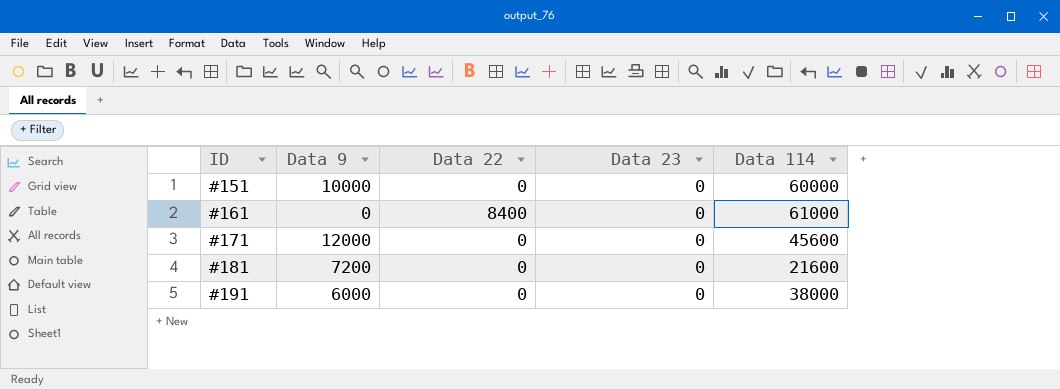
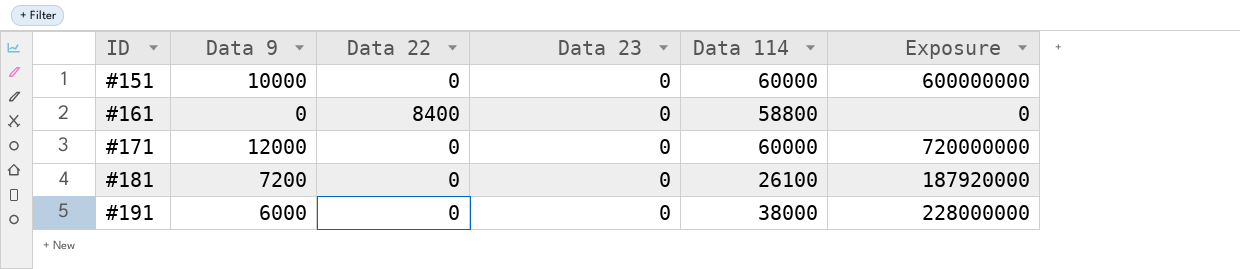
column Exposure | formula: none -> [Data 9] * [Data 114]
#161 | Data 114: 61000 -> 58800
#171 | Data 114: 45600 -> 60000
#181 | Data 114: 21600 -> 26100

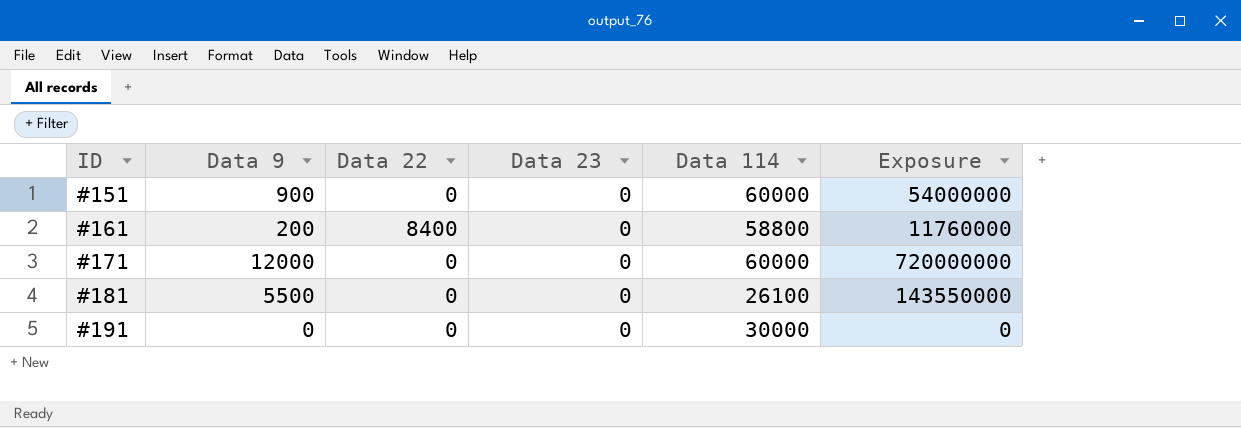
#151 | Data 9: 10000 -> 900
#151 | Exposure: 600000000 -> 54000000
#161 | Data 9: 0 -> 200
#161 | Exposure: 0 -> 11760000
#181 | Data 9: 7200 -> 5500
#181 | Exposure: 187920000 -> 143550000
#191 | Data 9: 6000 -> 0
#191 | Data 114: 38000 -> 30000
#191 | Exposure: 228000000 -> 0

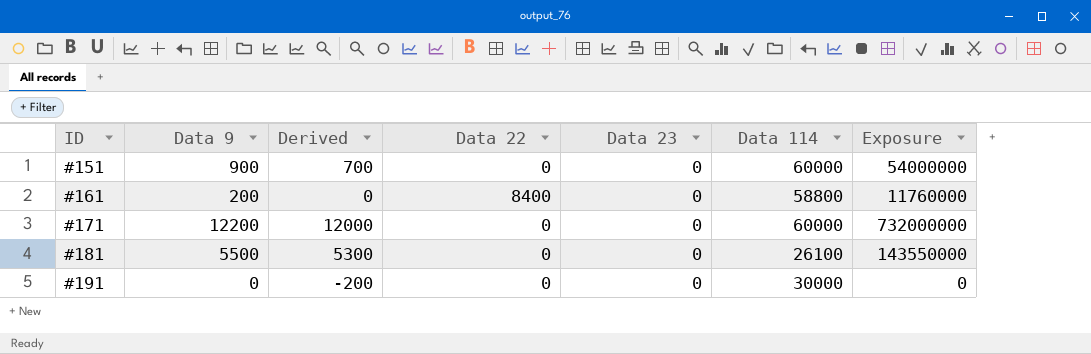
column Derived | formula: none -> [Data 9] - 200
#171 | Data 9: 12000 -> 12200
#171 | Exposure: 720000000 -> 732000000

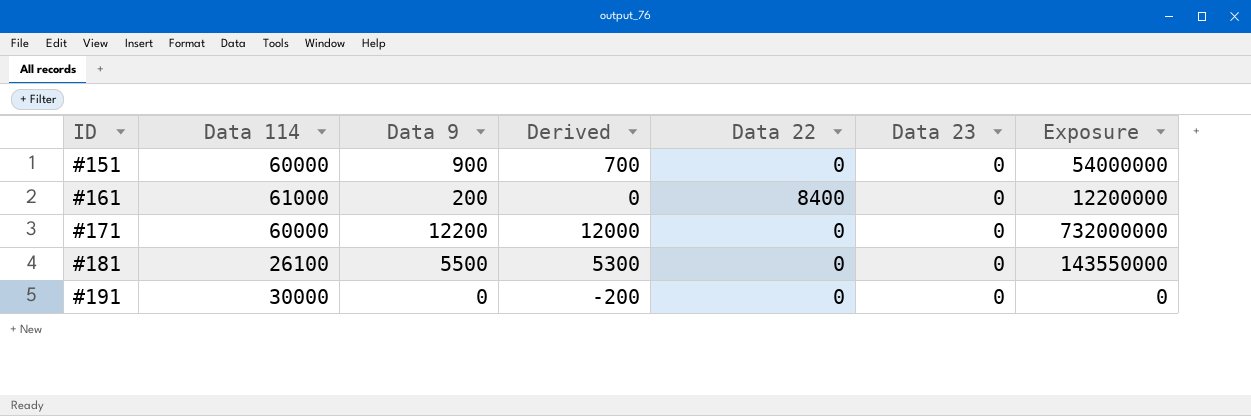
column Data 114 | position: 6 -> 2
#161 | Data 114: 58800 -> 61000
#161 | Exposure: 11760000 -> 12200000

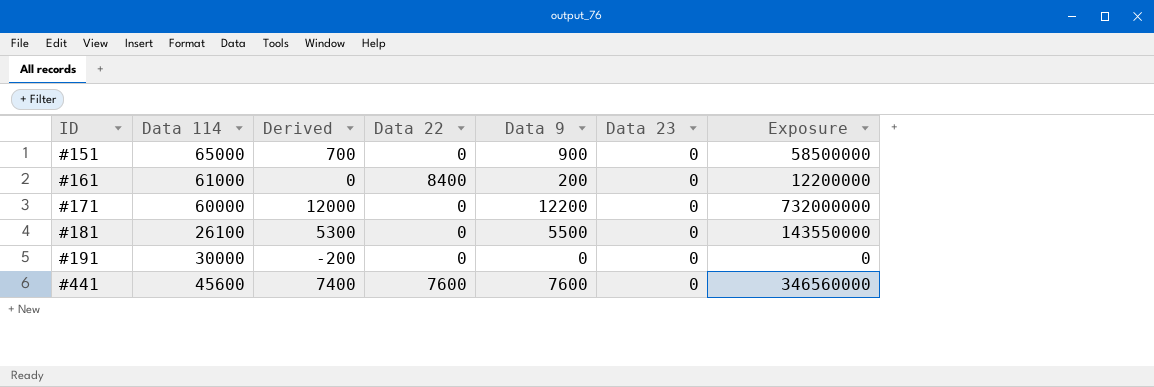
column Data 9 | position: 3 -> 5
#151 | Data 114: 60000 -> 65000
#151 | Exposure: 54000000 -> 58500000
row #441: none -> 45600 | 7400 | 7600 | 7600 | 0 | 346560000

